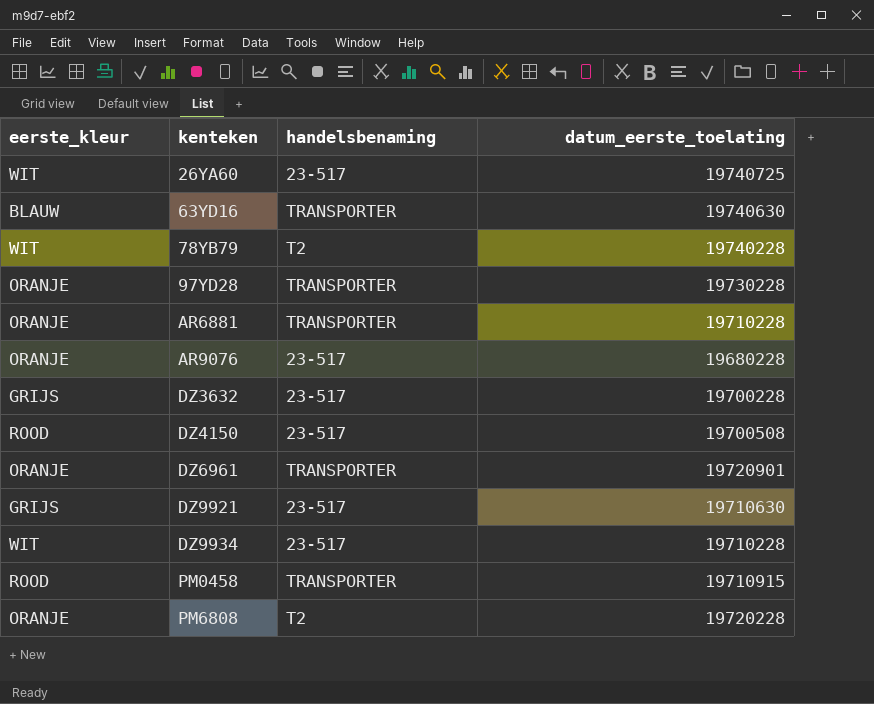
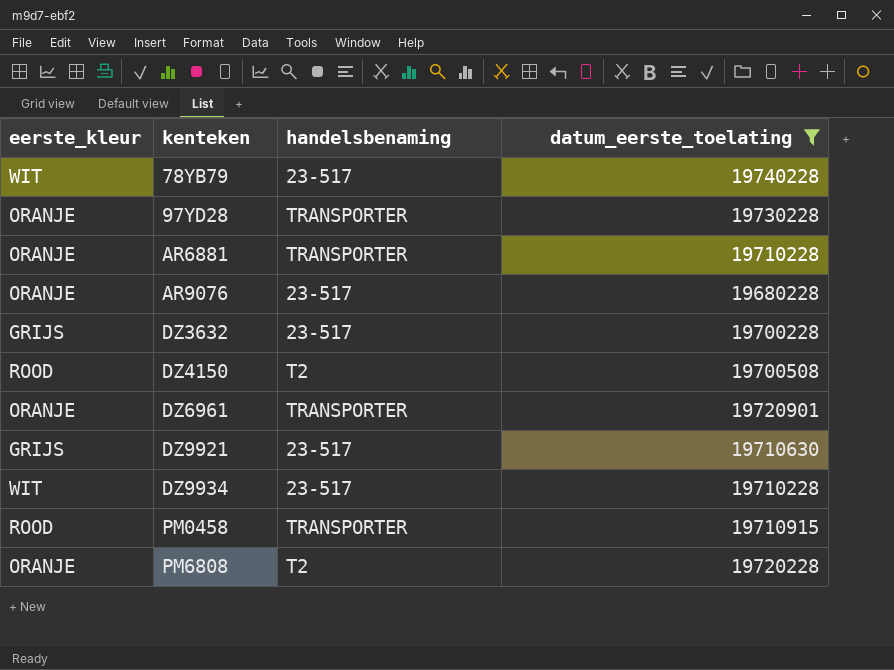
filter: none -> datum_eerste_toelating <= 19740228
78YB79 | handelsbenaming: T2 -> 23-517
DZ4150 | handelsbenaming: 23-517 -> T2

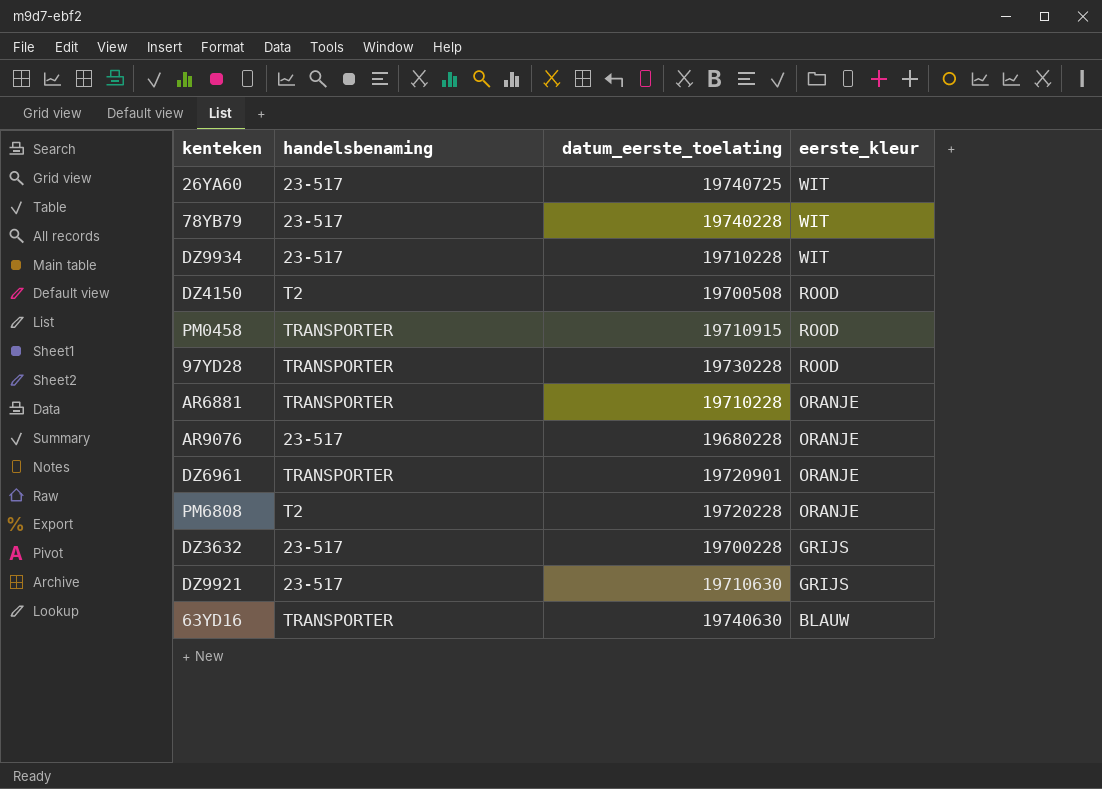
filter: datum_eerste_toelating <= 19740228 -> none
row order: kenteken ascending -> eerste_kleur descending
column eerste_kleur | position: 1 -> 4
97YD28 | eerste_kleur: ORANJE -> ROOD

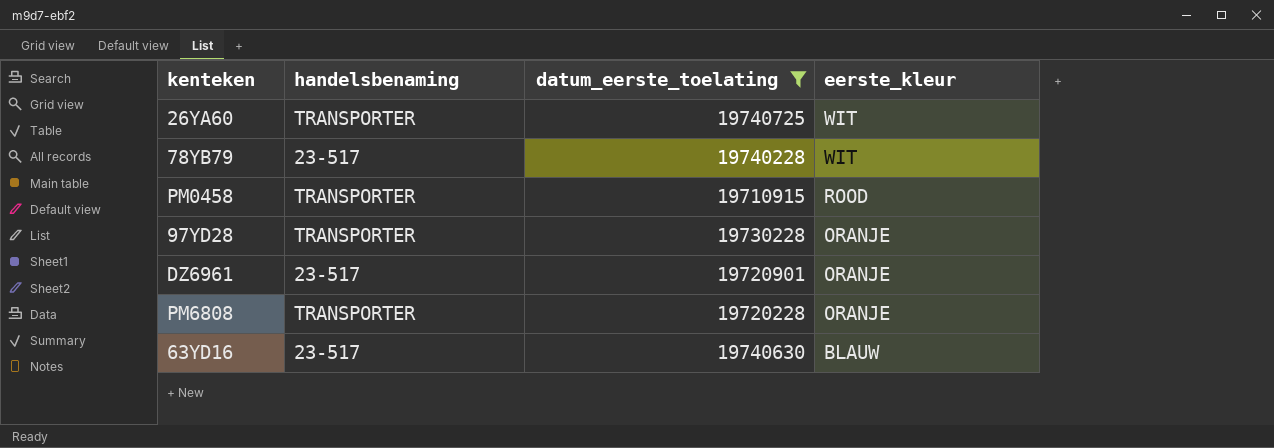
filter: none -> datum_eerste_toelating >= 19710915
26YA60 | handelsbenaming: 23-517 -> TRANSPORTER
97YD28 | eerste_kleur: ROOD -> ORANJE
DZ6961 | handelsbenaming: TRANSPORTER -> 23-517
PM6808 | handelsbenaming: T2 -> TRANSPORTER
63YD16 | handelsbenaming: TRANSPORTER -> 23-517

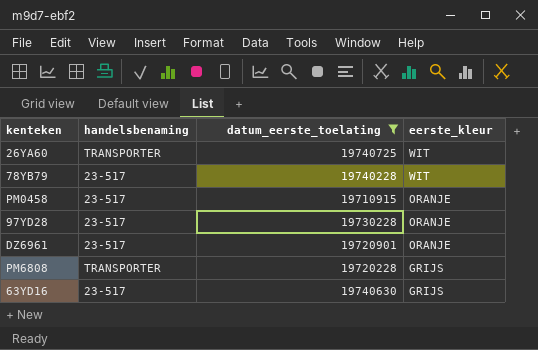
PM0458 | handelsbenaming: TRANSPORTER -> 23-517
PM0458 | eerste_kleur: ROOD -> ORANJE
97YD28 | handelsbenaming: TRANSPORTER -> 23-517
PM6808 | eerste_kleur: ORANJE -> GRIJS
63YD16 | eerste_kleur: BLAUW -> GRIJS

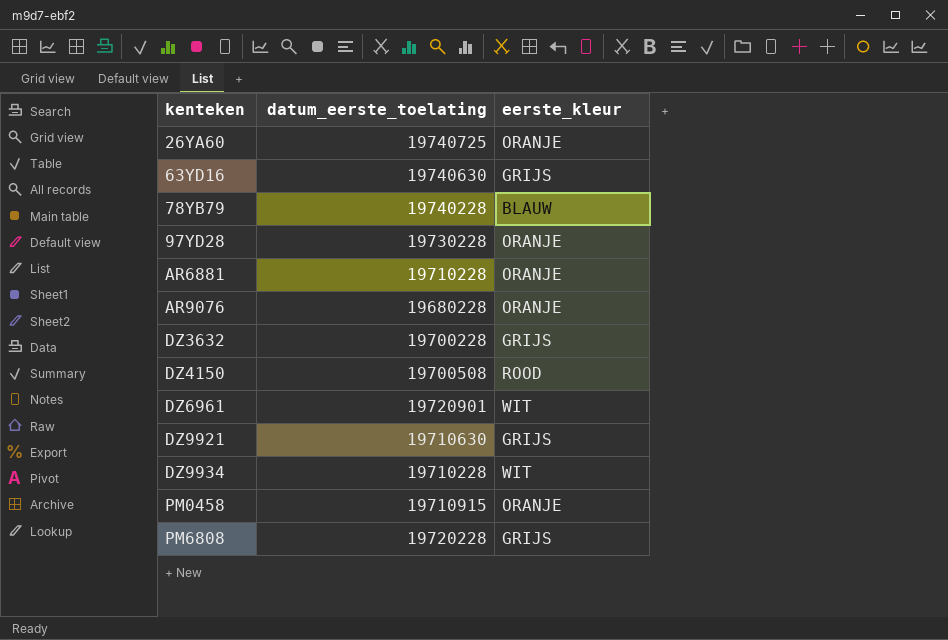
filter: datum_eerste_toelating >= 19710915 -> none
row order: eerste_kleur descending -> kenteken ascending
column handelsbenaming | position: 2 -> none
26YA60 | eerste_kleur: WIT -> ORANJE
78YB79 | eerste_kleur: WIT -> BLAUW
DZ6961 | eerste_kleur: ORANJE -> WIT

